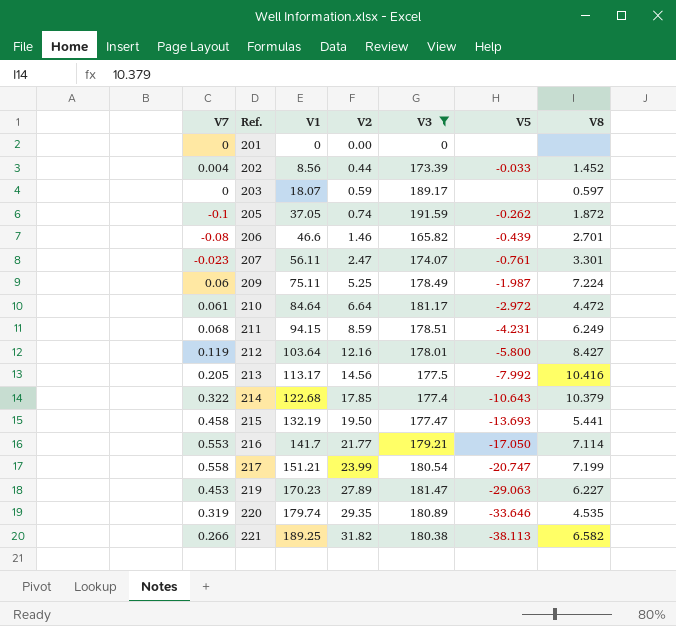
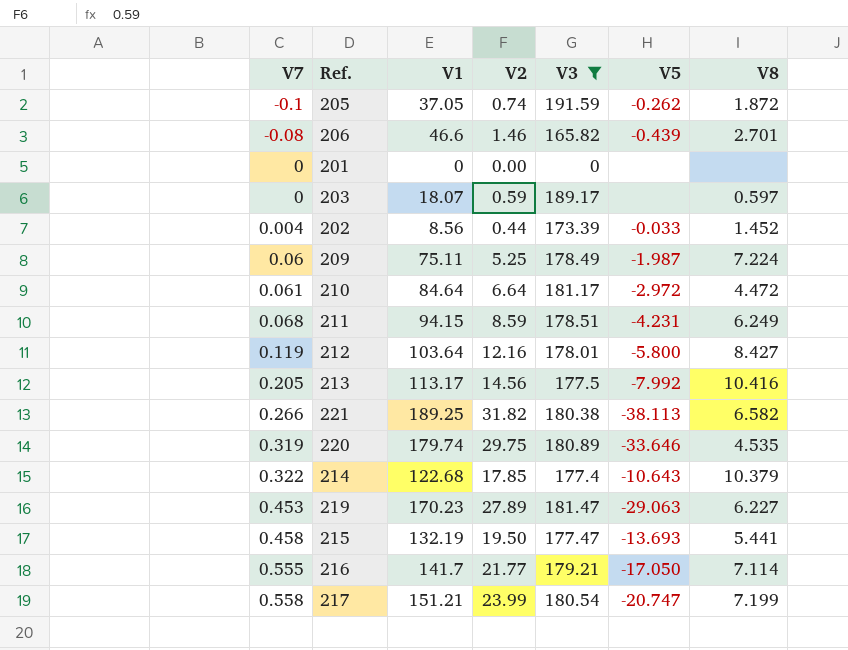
row order: Ref. ascending -> V7 ascending
row 207: -0.023 | 56.11 | 2.47 | 174.07 | -0.761 | 3.301 -> none
220 | V2: 29.35 -> 29.75
216 | V7: 0.553 -> 0.555

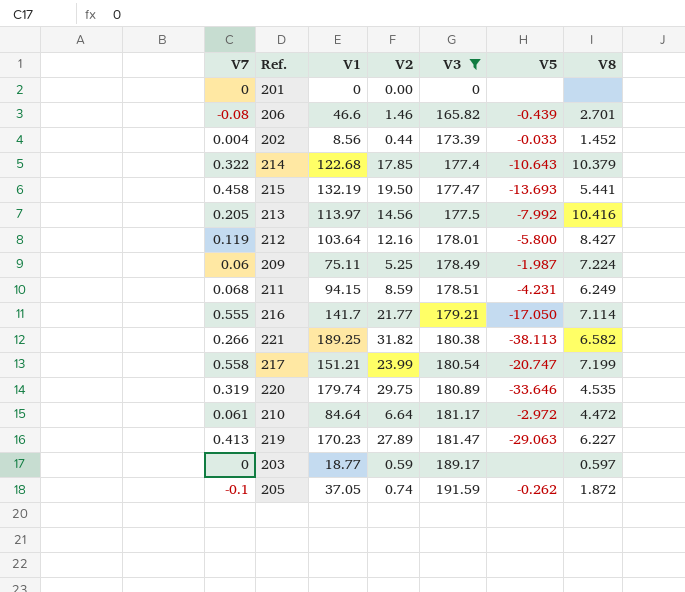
row order: V7 ascending -> V3 ascending
213 | V1: 113.17 -> 113.97
219 | V7: 0.453 -> 0.413
203 | V1: 18.07 -> 18.77

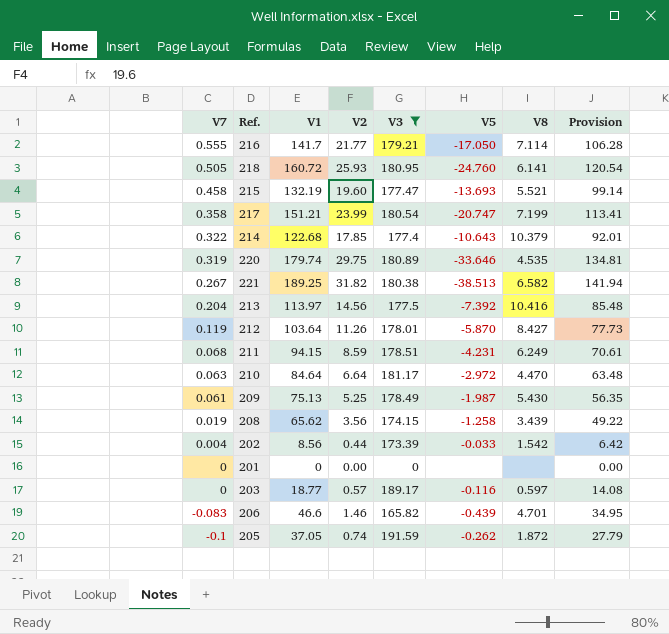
row order: V3 ascending -> V7 descending
column Provision | formula: none -> [V1] * 0.75
row 219: 0.413 | 170.23 | 27.89 | 181.47 | -29.063 | 6.227 -> none
row 218: none -> 0.505 | 160.72 | 25.93 | 180.95 | -24.760 | 6.141 | 120.54
215 | V2: 19.50 -> 19.60
215 | V8: 5.441 -> 5.521
217 | V7: 0.558 -> 0.358
221 | V7: 0.266 -> 0.267
221 | V5: -38.113 -> -38.513
213 | V7: 0.205 -> 0.204
213 | V5: -7.992 -> -7.392
212 | V2: 12.16 -> 11.26
212 | V5: -5.800 -> -5.870
210 | V7: 0.061 -> 0.063
210 | V8: 4.472 -> 4.470
209 | V7: 0.06 -> 0.061
209 | V1: 75.11 -> 75.13
209 | V8: 7.224 -> 5.430
row 208: none -> 0.019 | 65.62 | 3.56 | 174.15 | -1.258 | 3.439 | 49.22
202 | V8: 1.452 -> 1.542
203 | V2: 0.59 -> 0.57
203 | V5: none -> -0.116
206 | V7: -0.08 -> -0.083
206 | V8: 2.701 -> 4.701

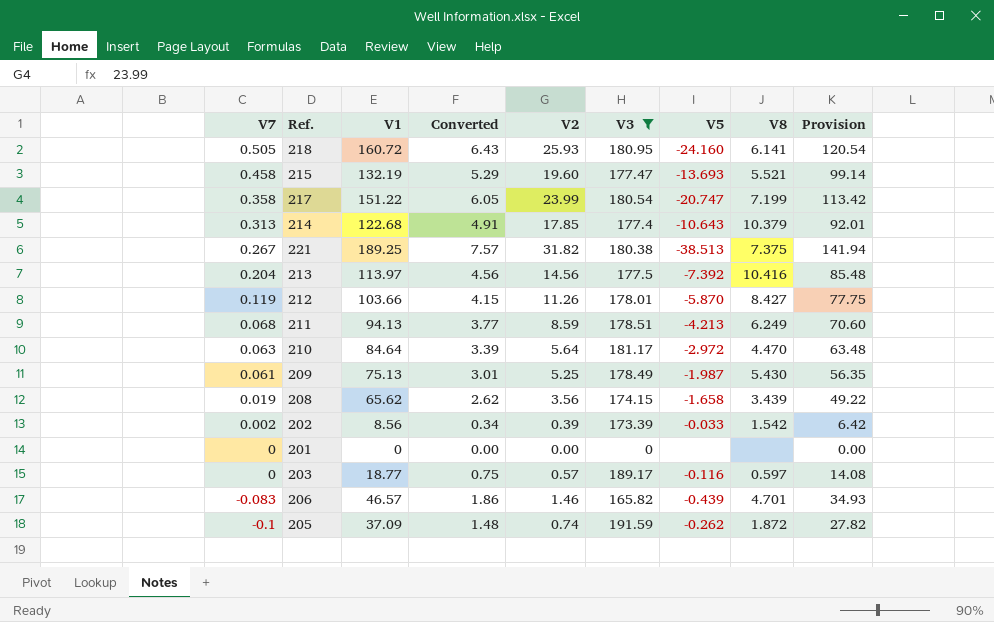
column Converted | formula: none -> [V1] * 0.04
row 216: 0.555 | 141.7 | 21.77 | 179.21 | -17.050 | 7.114 | 106.28 -> none
row 220: 0.319 | 179.74 | 29.75 | 180.89 | -33.646 | 4.535 | 134.81 -> none
218 | V5: -24.760 -> -24.160
217 | V1: 151.21 -> 151.22
217 | Provision: 113.41 -> 113.42
214 | V7: 0.322 -> 0.313
221 | V8: 6.582 -> 7.375
212 | V1: 103.64 -> 103.66
212 | Provision: 77.73 -> 77.75
211 | V1: 94.15 -> 94.13
211 | V5: -4.231 -> -4.213
211 | Provision: 70.61 -> 70.60
210 | V2: 6.64 -> 5.64
208 | V5: -1.258 -> -1.658
202 | V7: 0.004 -> 0.002
202 | V2: 0.44 -> 0.39
206 | V1: 46.6 -> 46.57
206 | Provision: 34.95 -> 34.93
205 | V1: 37.05 -> 37.09
205 | Provision: 27.79 -> 27.82

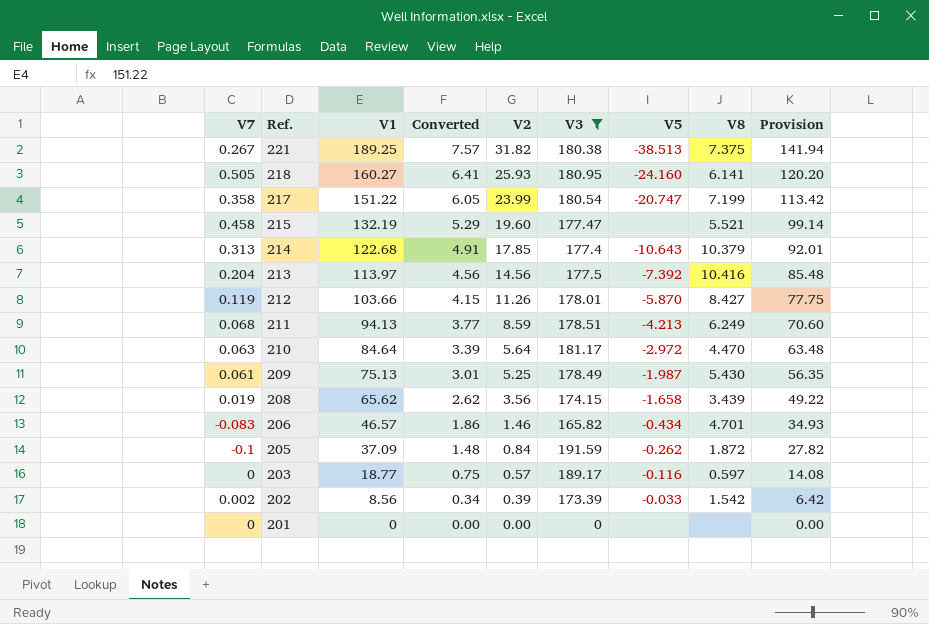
row order: V7 descending -> Ref. descending
218 | V1: 160.72 -> 160.27
218 | Converted: 6.43 -> 6.41
218 | Provision: 120.54 -> 120.20
215 | V5: -13.693 -> none
206 | V5: -0.439 -> -0.434
205 | V2: 0.74 -> 0.84

